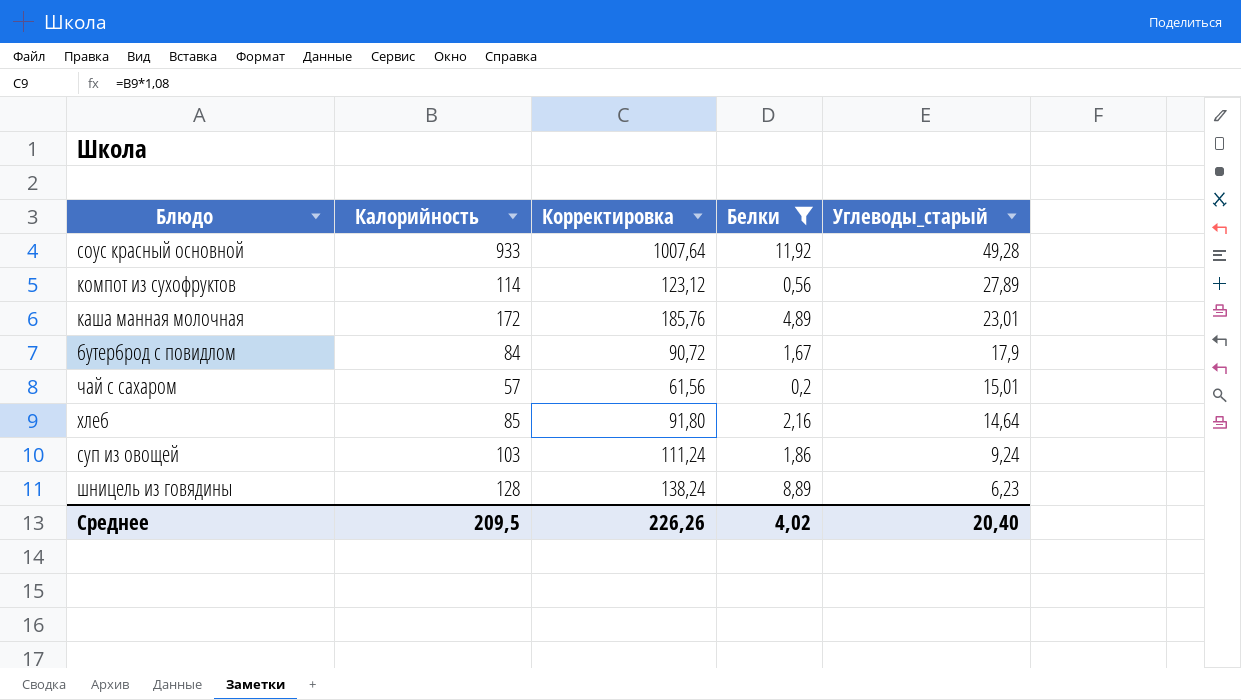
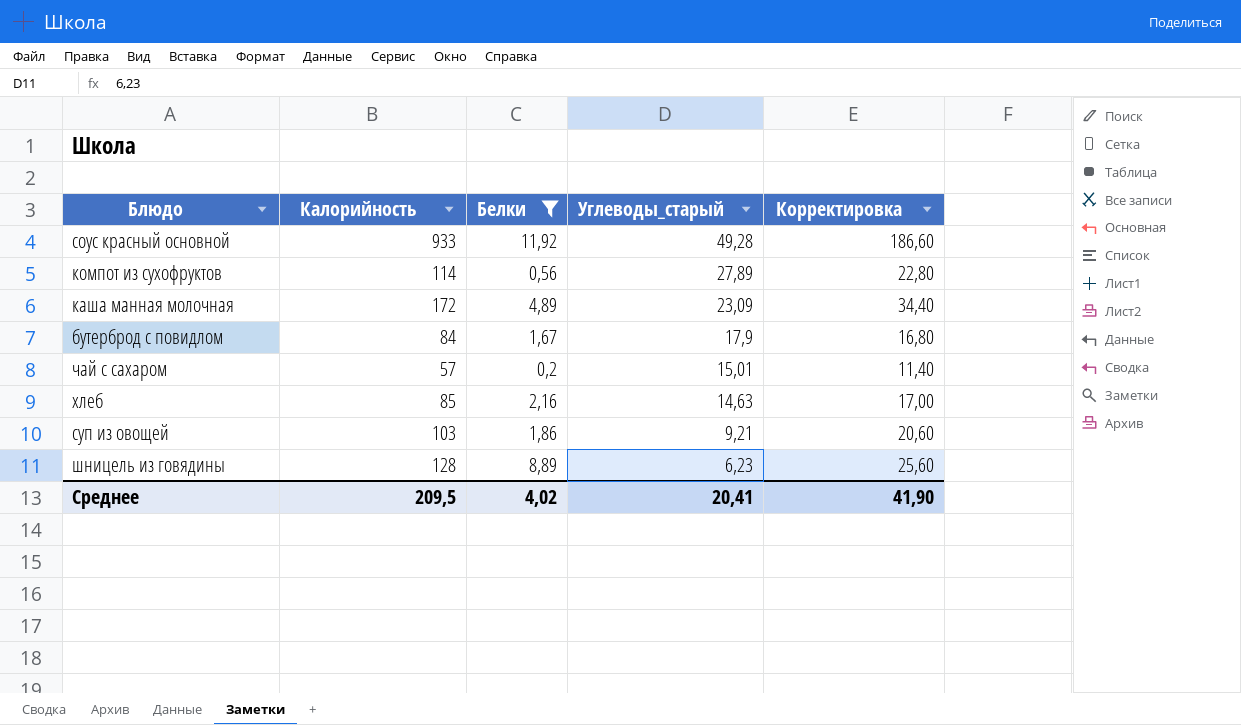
column Корректировка | formula: [Калорийность] * 1,08 -> [Калорийность] * 0,2
column Корректировка | position: 3 -> 5
каша манная молочная | Углеводы_старый: 23,01 -> 23,09
хлеб | Углеводы_старый: 14,64 -> 14,63
суп из овощей | Углеводы_старый: 9,24 -> 9,21
Среднее | Углеводы_старый: 20,40 -> 20,41
Среднее | Корректировка: 226,26 -> 41,90

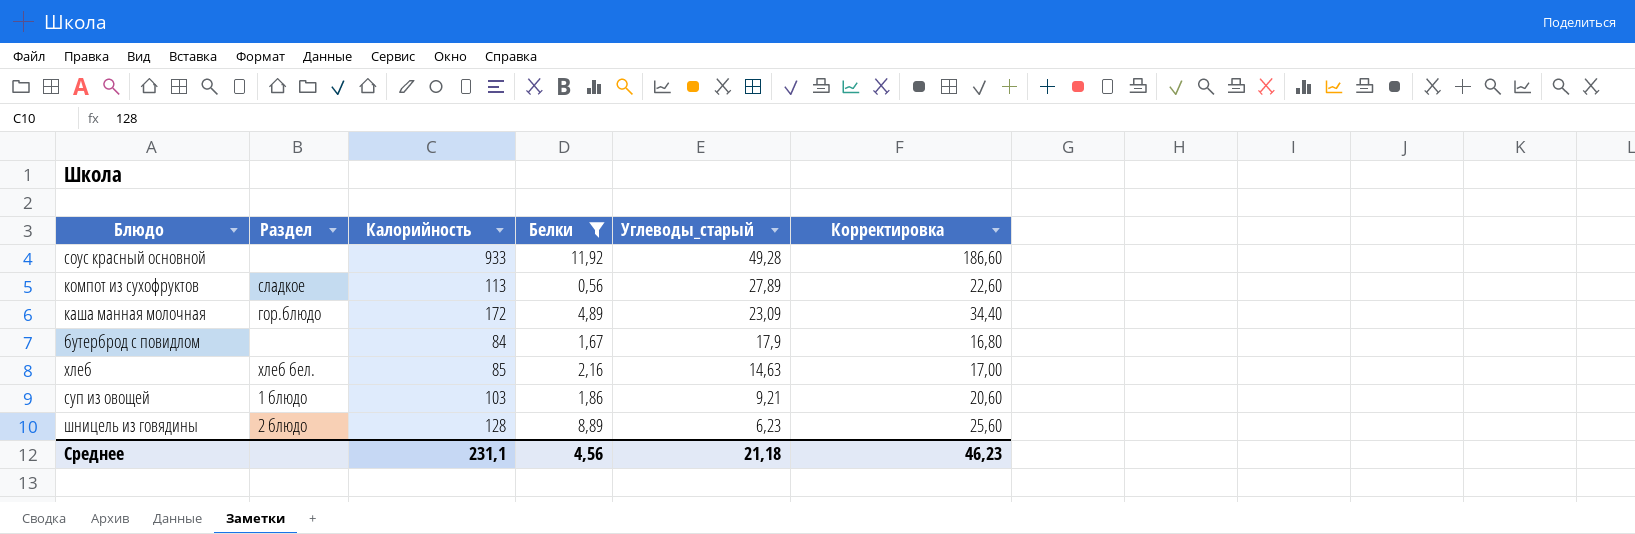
column Раздел | position: none -> 2
row чай с сахаром: 57 | 0,2 | 15,01 | 11,40 -> none
компот из сухофруктов | Калорийность: 114 -> 113
компот из сухофруктов | Корректировка: 22,80 -> 22,60
Среднее | Калорийность: 209,5 -> 231,1
Среднее | Белки: 4,02 -> 4,56
Среднее | Углеводы_старый: 20,41 -> 21,18
Среднее | Корректировка: 41,90 -> 46,23

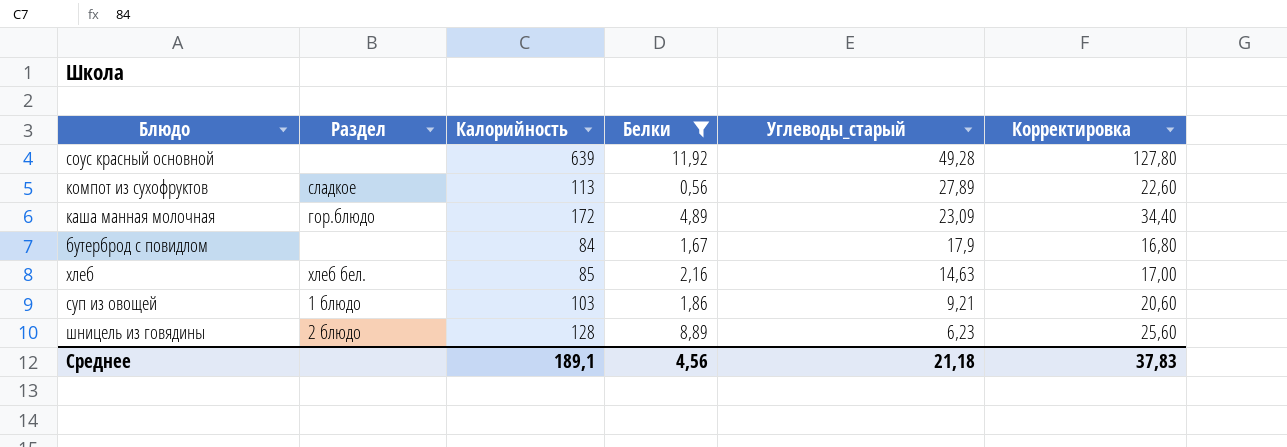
соус красный основной | Калорийность: 933 -> 639
соус красный основной | Корректировка: 186,60 -> 127,80
Среднее | Калорийность: 231,1 -> 189,1
Среднее | Корректировка: 46,23 -> 37,83

